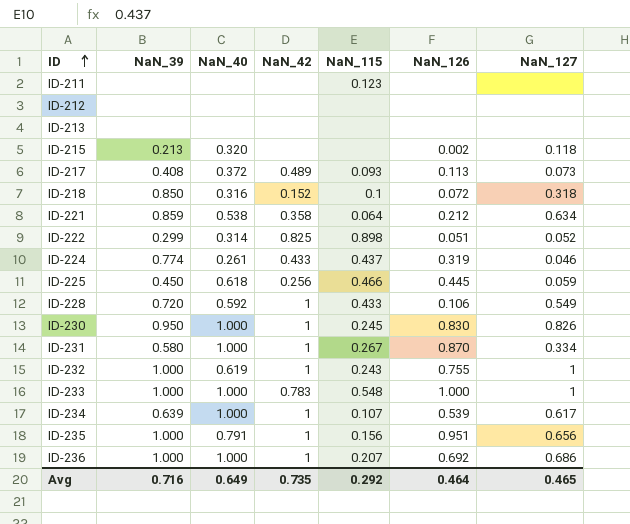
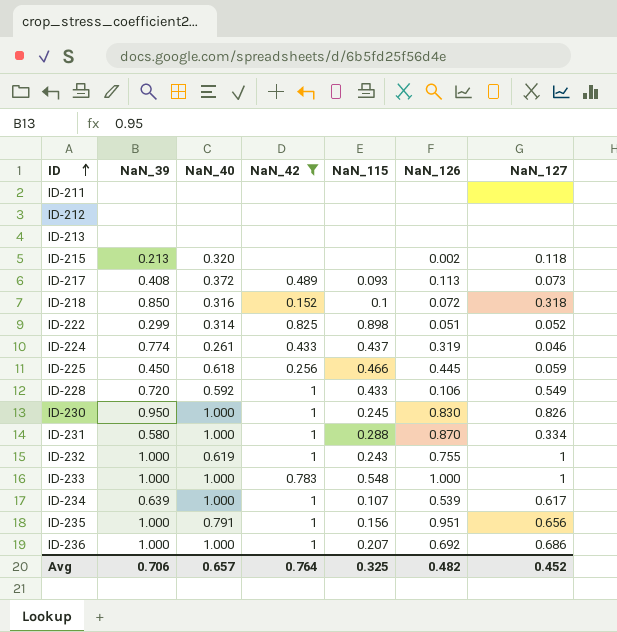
filter: none -> NaN_42 != 0.358
ID-211 | NaN_115: 0.123 -> none
ID-231 | NaN_115: 0.267 -> 0.288
Avg | NaN_39: 0.716 -> 0.706
Avg | NaN_40: 0.649 -> 0.657
Avg | NaN_42: 0.735 -> 0.764
Avg | NaN_115: 0.292 -> 0.325
Avg | NaN_126: 0.464 -> 0.482
Avg | NaN_127: 0.465 -> 0.452

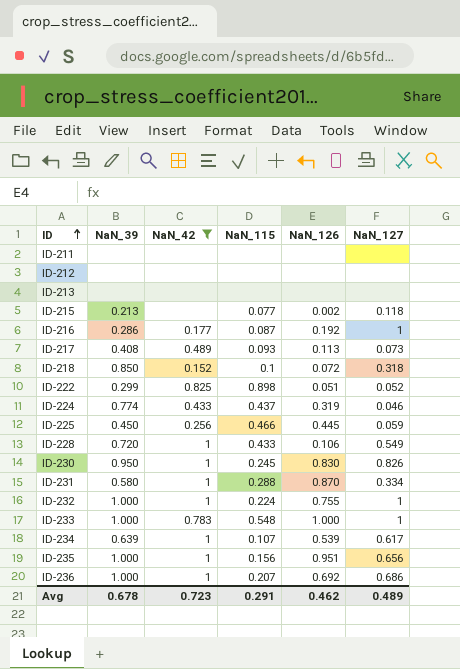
column NaN_40 | position: 3 -> none
ID-215 | NaN_115: none -> 0.077
row ID-216: none -> 0.286 | 0.177 | 0.087 | 0.192 | 1
ID-232 | NaN_115: 0.243 -> 0.224
Avg | NaN_39: 0.706 -> 0.678
Avg | NaN_42: 0.764 -> 0.723
Avg | NaN_115: 0.325 -> 0.291
Avg | NaN_126: 0.482 -> 0.462
Avg | NaN_127: 0.452 -> 0.489

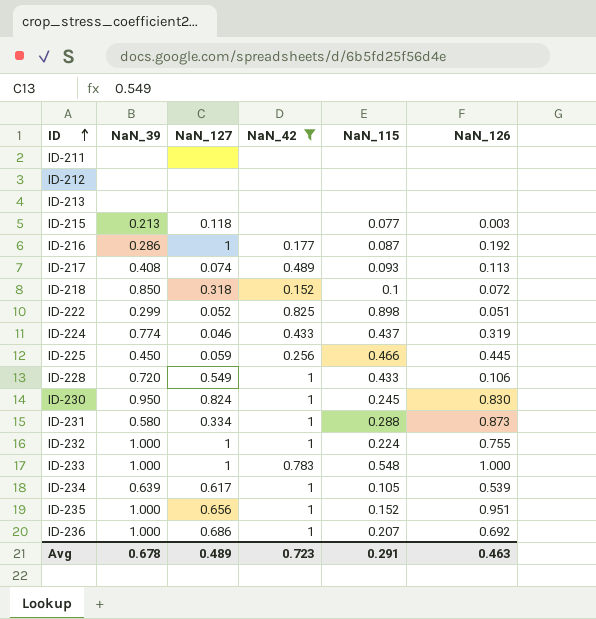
column NaN_127 | position: 6 -> 3
ID-215 | NaN_126: 0.002 -> 0.003
ID-217 | NaN_127: 0.073 -> 0.074
ID-230 | NaN_127: 0.826 -> 0.824
ID-231 | NaN_126: 0.870 -> 0.873
ID-234 | NaN_115: 0.107 -> 0.105
ID-235 | NaN_115: 0.156 -> 0.152
Avg | NaN_126: 0.462 -> 0.463

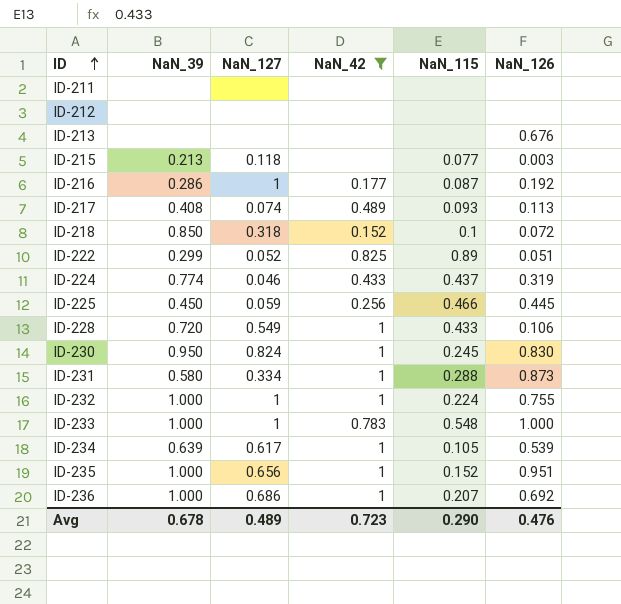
ID-213 | NaN_126: none -> 0.676
ID-222 | NaN_115: 0.898 -> 0.89
Avg | NaN_115: 0.291 -> 0.290
Avg | NaN_126: 0.463 -> 0.476

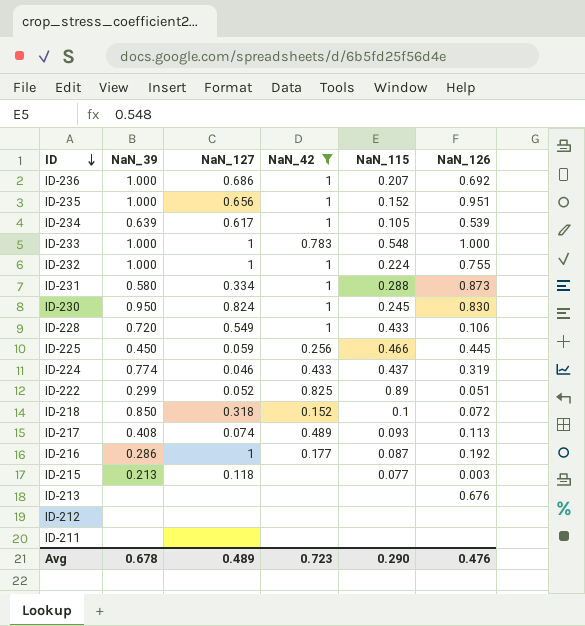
row order: ID ascending -> ID descending

